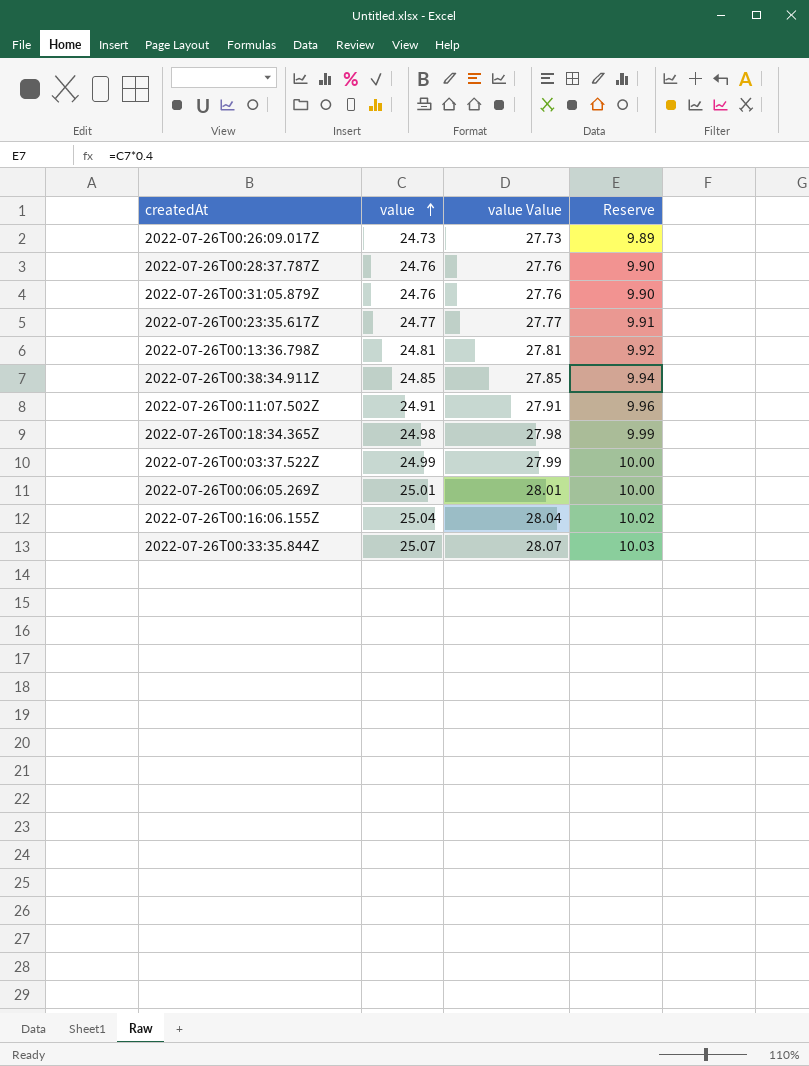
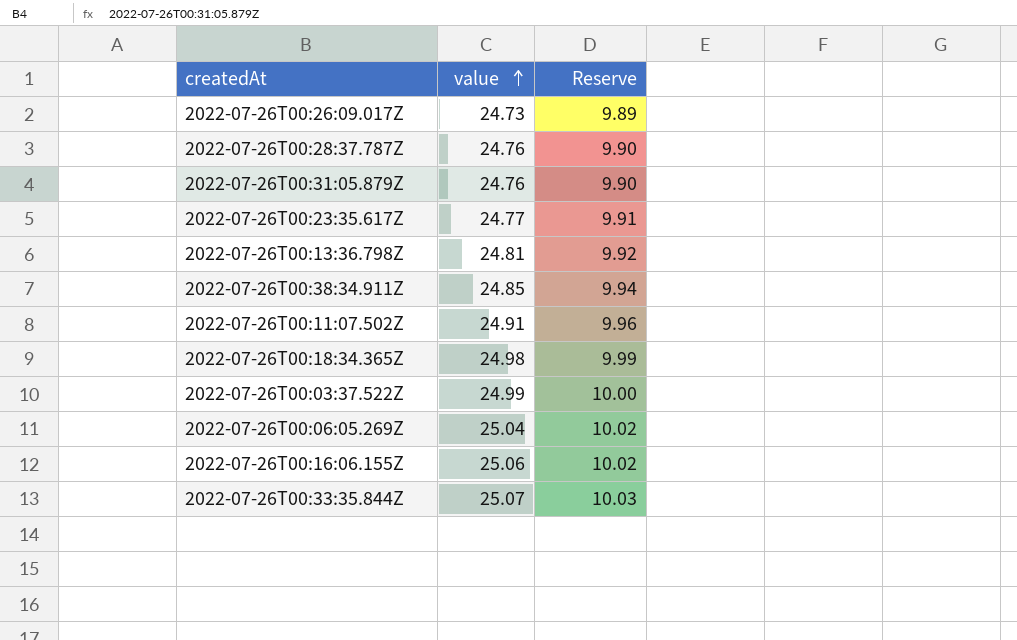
column value Value | formula: [value] + 3 -> none
2022-07-26T00:06:05.269Z | value: 25.01 -> 25.04
2022-07-26T00:06:05.269Z | Reserve: 10.00 -> 10.02
2022-07-26T00:16:06.155Z | value: 25.04 -> 25.06

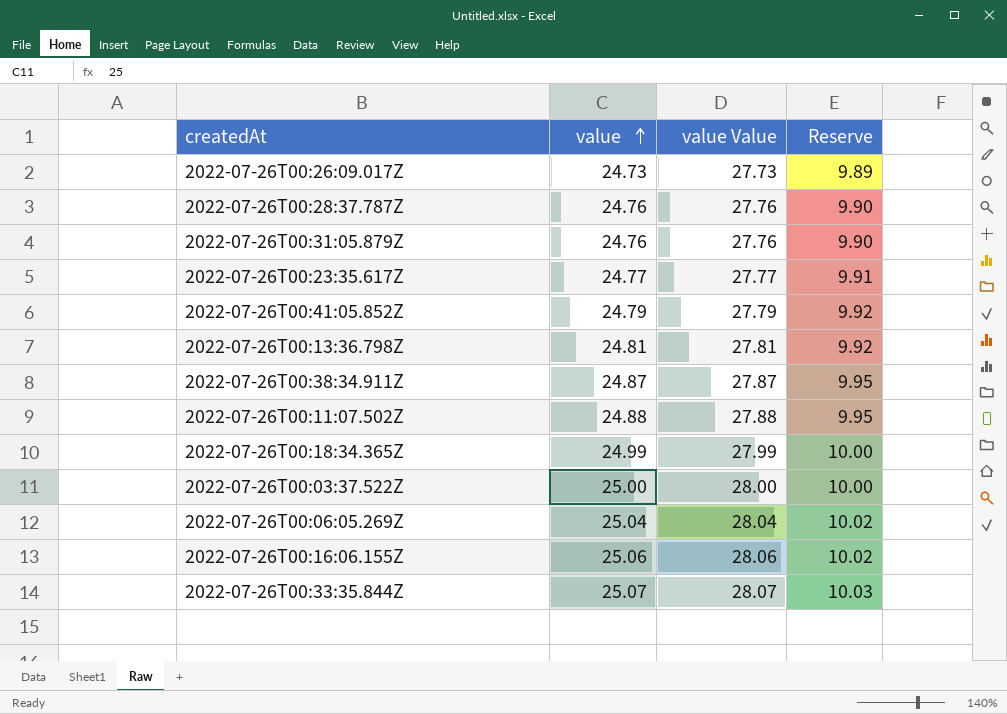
column value Value | formula: none -> [value] + 3
row 2022-07-26T00:41:05.852Z: none -> 24.79 | 27.79 | 9.92
2022-07-26T00:38:34.911Z | value: 24.85 -> 24.87
2022-07-26T00:38:34.911Z | Reserve: 9.94 -> 9.95
2022-07-26T00:11:07.502Z | value: 24.91 -> 24.88
2022-07-26T00:11:07.502Z | Reserve: 9.96 -> 9.95
2022-07-26T00:18:34.365Z | value: 24.98 -> 24.99
2022-07-26T00:18:34.365Z | Reserve: 9.99 -> 10.00
2022-07-26T00:03:37.522Z | value: 24.99 -> 25.00

